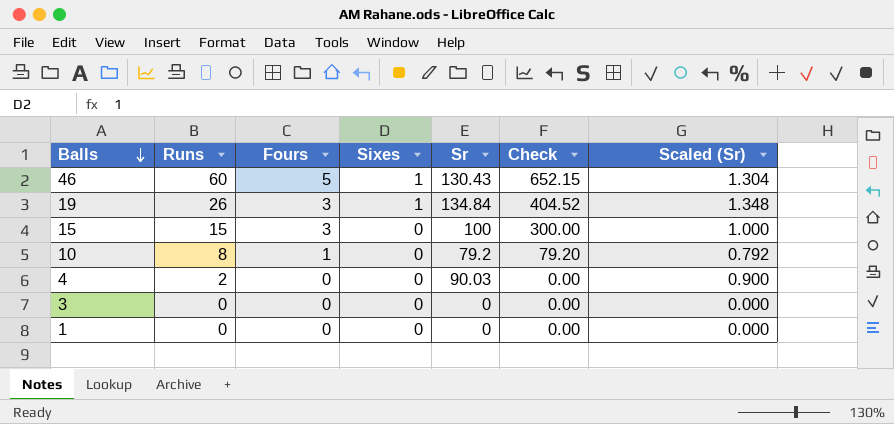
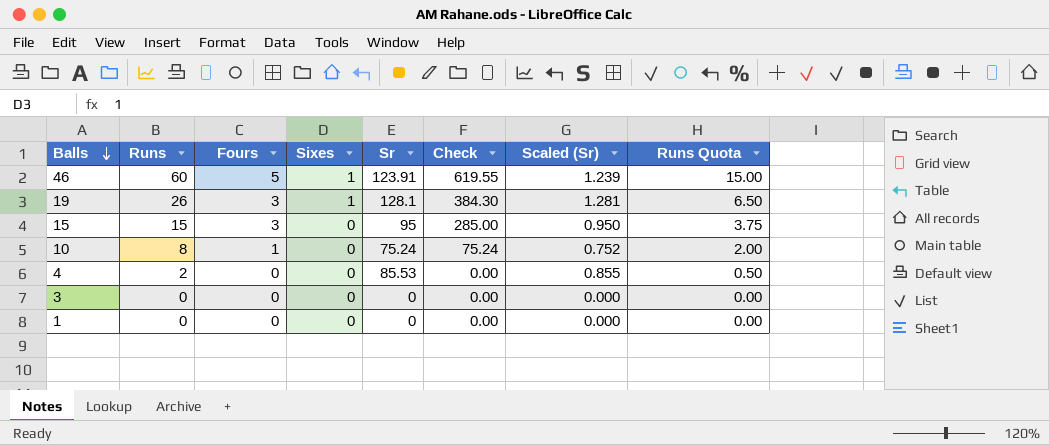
column Runs Quota | formula: none -> [Runs] * 0.25
46 | Sr: 130.43 -> 123.91
46 | Check: 652.15 -> 619.55
46 | Scaled (Sr): 1.304 -> 1.239
19 | Sr: 134.84 -> 128.1
19 | Check: 404.52 -> 384.30
19 | Scaled (Sr): 1.348 -> 1.281
15 | Sr: 100 -> 95
15 | Check: 300.00 -> 285.00
15 | Scaled (Sr): 1.000 -> 0.950
10 | Sr: 79.2 -> 75.24
10 | Check: 79.20 -> 75.24
10 | Scaled (Sr): 0.792 -> 0.752
4 | Sr: 90.03 -> 85.53
4 | Scaled (Sr): 0.900 -> 0.855

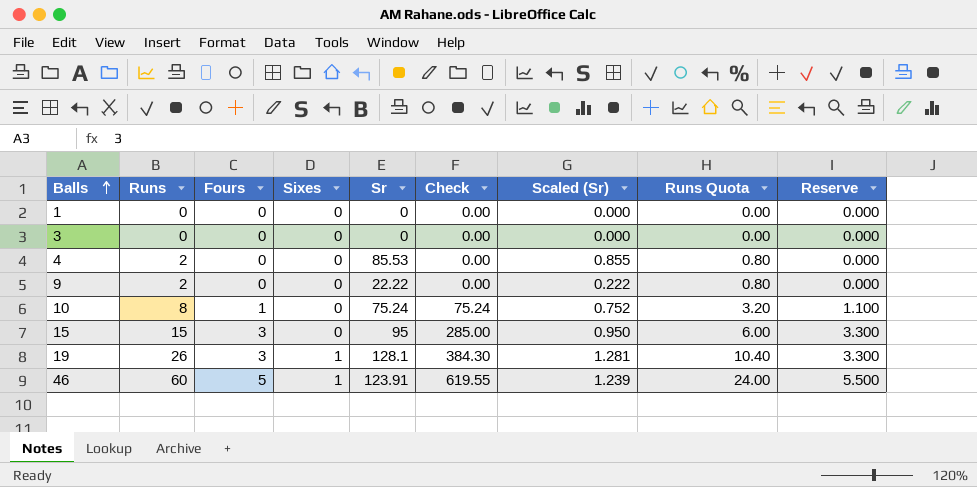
row order: Balls descending -> Balls ascending
column Runs Quota | formula: [Runs] * 0.25 -> [Runs] * 0.4
column Reserve | formula: none -> [Fours] * 1.1
row 9: none -> 2 | 0 | 0 | 22.22 | 0.00 | 0.222 | 0.80 | 0.000

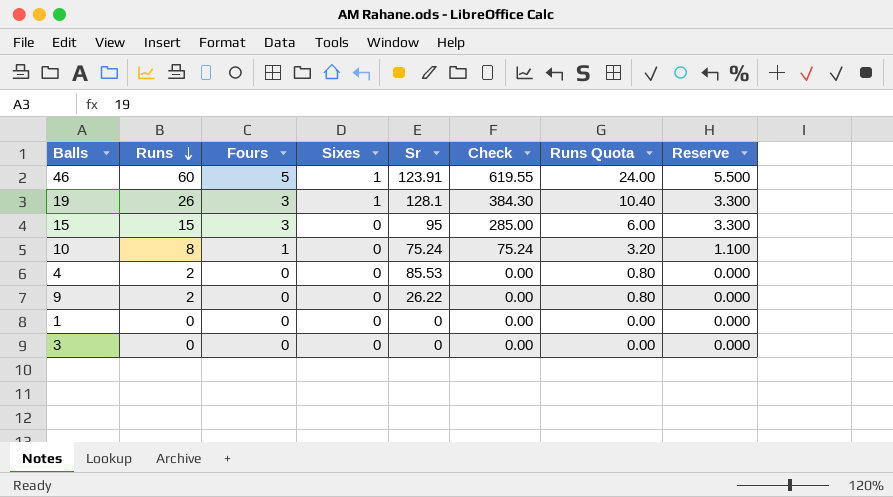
row order: Balls ascending -> Runs descending
column Scaled (Sr) | formula: [Sr] * 0.01 -> none
9 | Sr: 22.22 -> 26.22

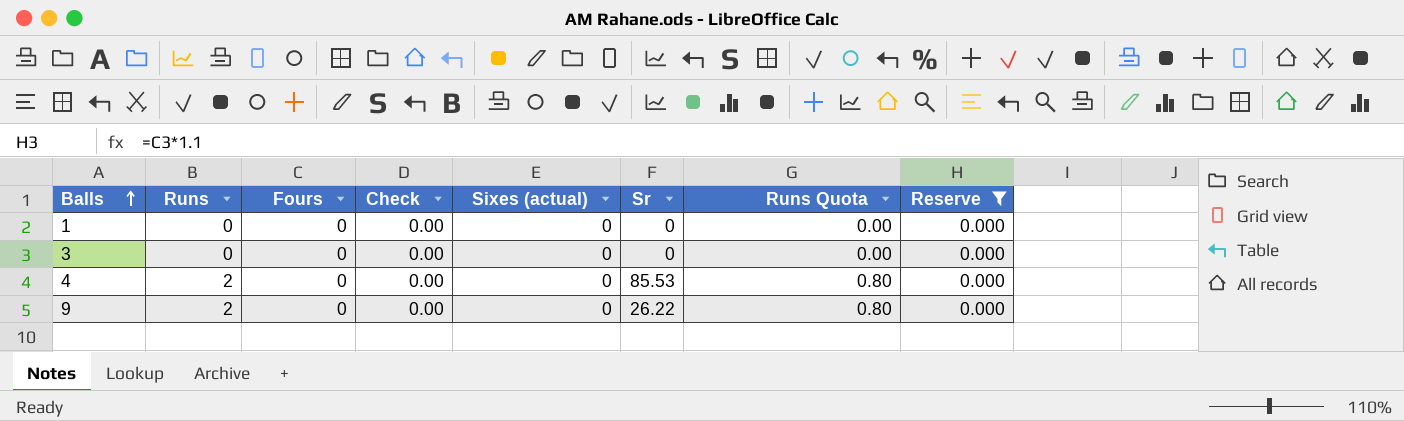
filter: none -> Reserve = 0.000
row order: Runs descending -> Balls ascending
column Check | position: 6 -> 4
column name: Sixes -> Sixes (actual)

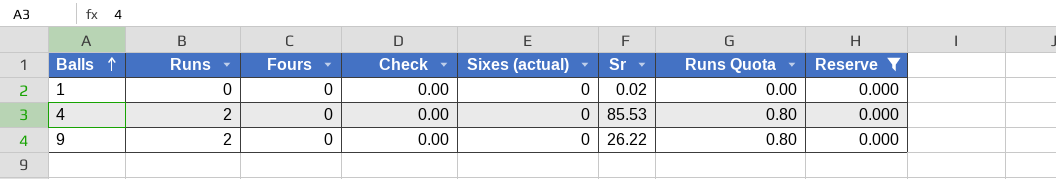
row 3: 0 | 0 | 0.00 | 0 | 0 | 0.00 | 0.000 -> none
1 | Sr: 0 -> 0.02

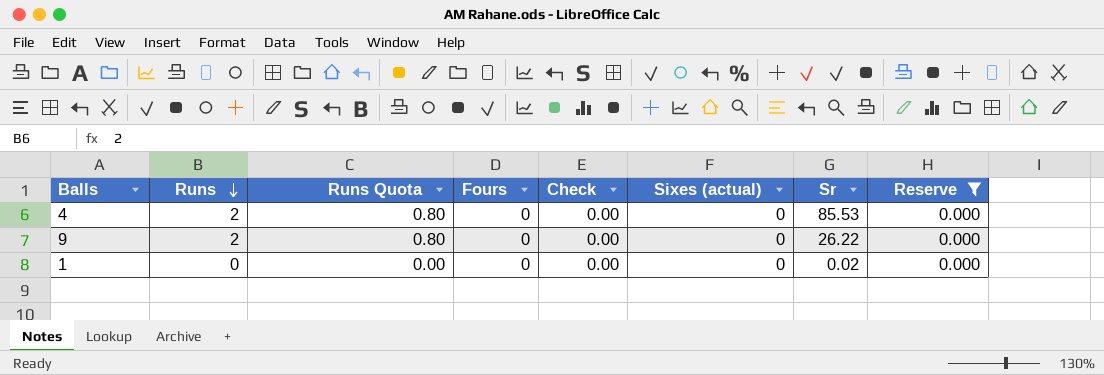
row order: Balls ascending -> Runs descending
column Runs Quota | position: 7 -> 3

